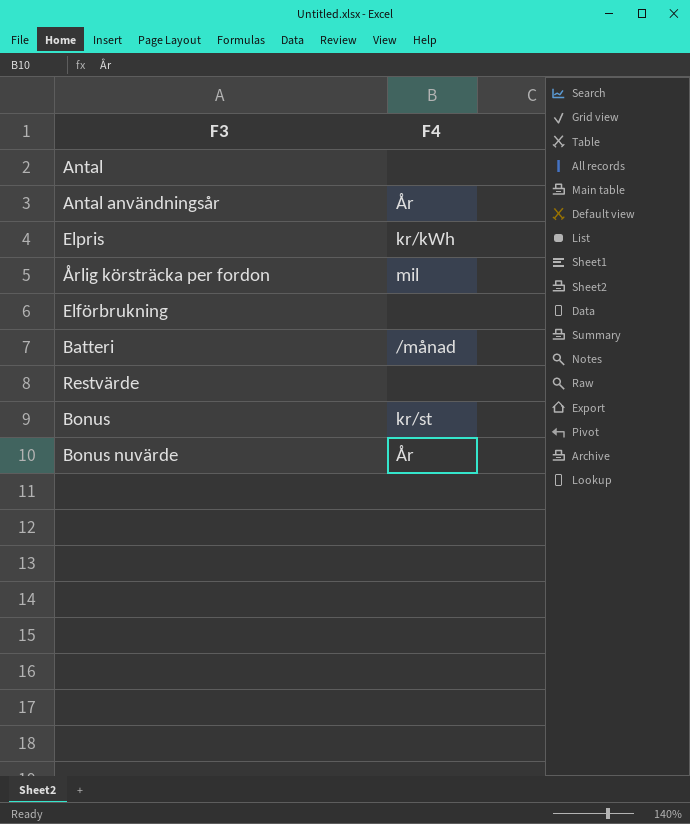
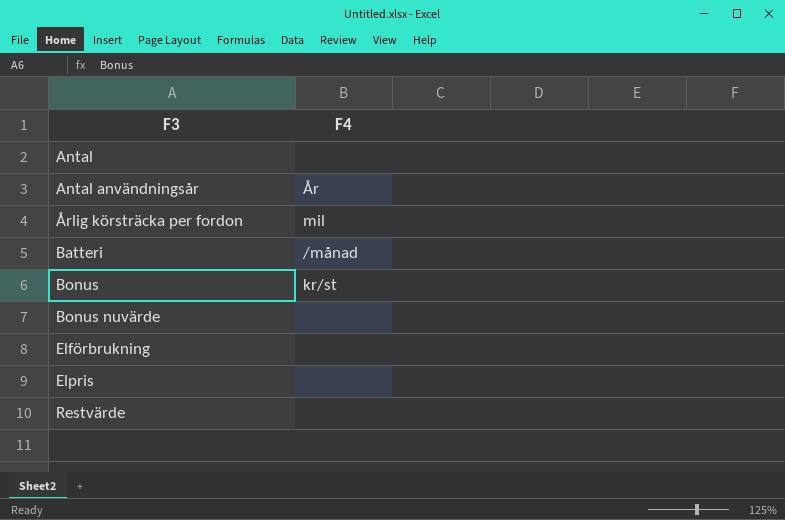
row order: none -> F3 ascending
Bonus nuvärde | F4: År -> none
Elpris | F4: kr/kWh -> none

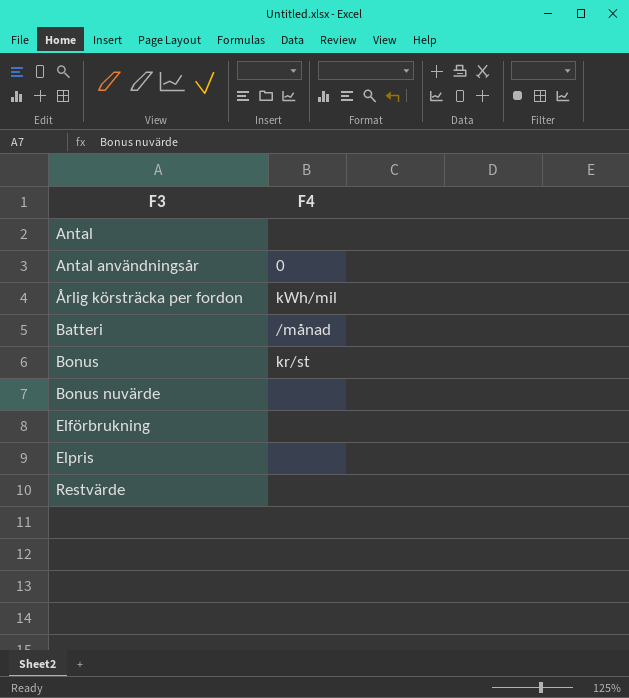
Antal användningsår | F4: År -> 0
Årlig körsträcka per fordon | F4: mil -> kWh/mil

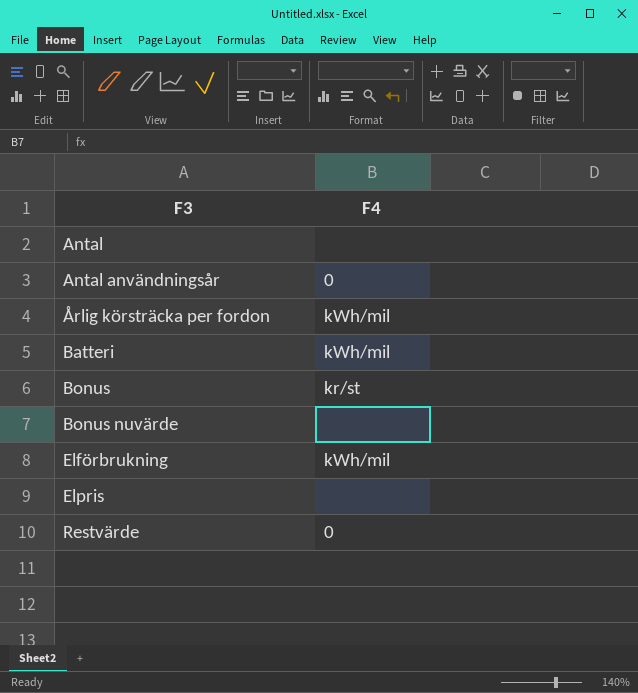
Batteri | F4: /månad -> kWh/mil
Elförbrukning | F4: none -> kWh/mil
Restvärde | F4: none -> 0

